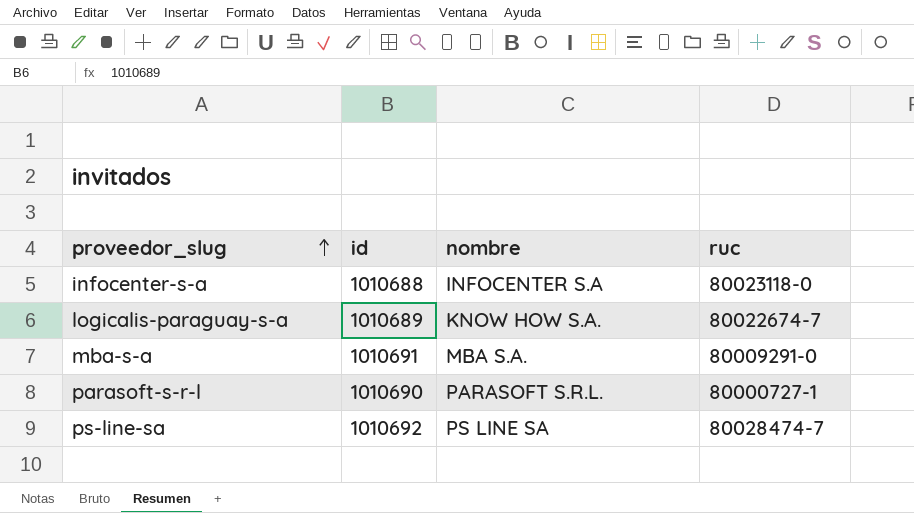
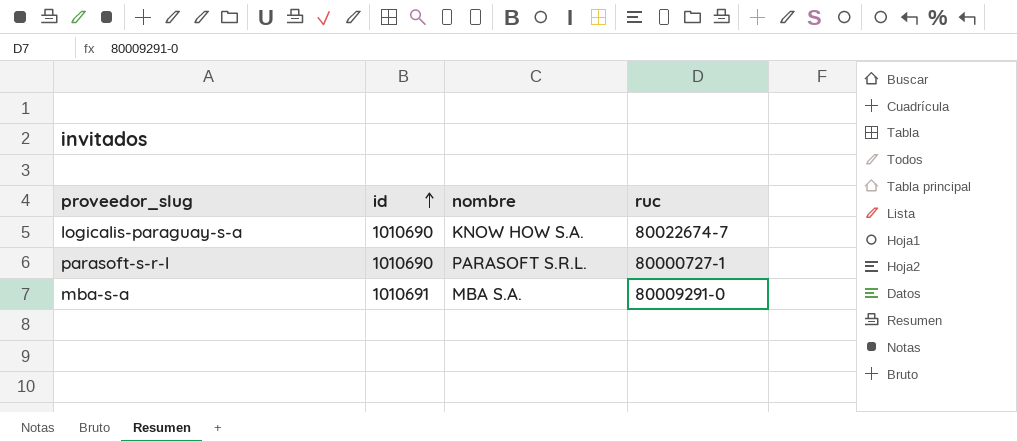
row order: proveedor_slug ascending -> id ascending
row infocenter-s-a: 1010688 | INFOCENTER S.A | 80023118-0 -> none
row ps-line-sa: 1010692 | PS LINE SA | 80028474-7 -> none
logicalis-paraguay-s-a | id: 1010689 -> 1010690

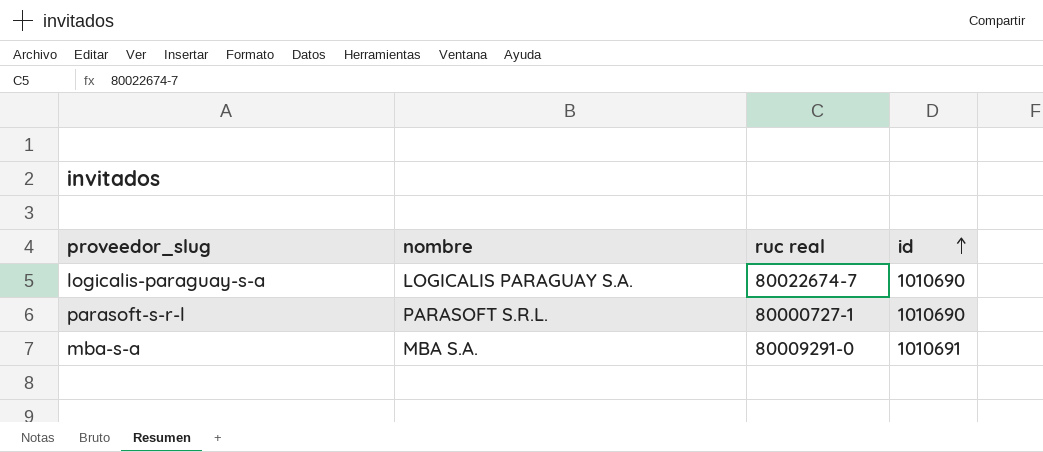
column name: ruc -> ruc real
column id | position: 2 -> 4
logicalis-paraguay-s-a | nombre: KNOW HOW S.A. -> LOGICALIS PARAGUAY S.A.

